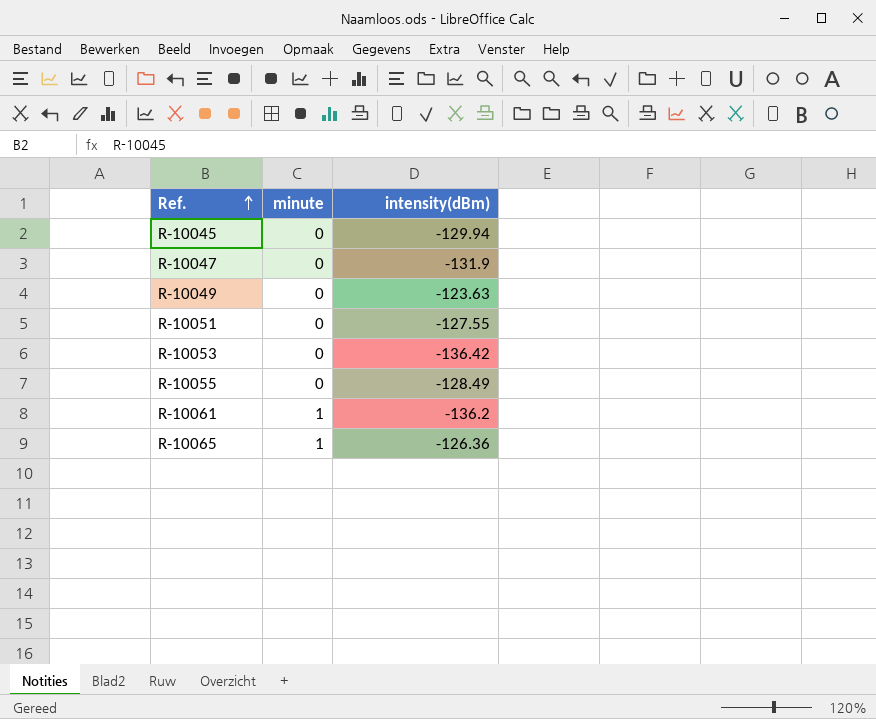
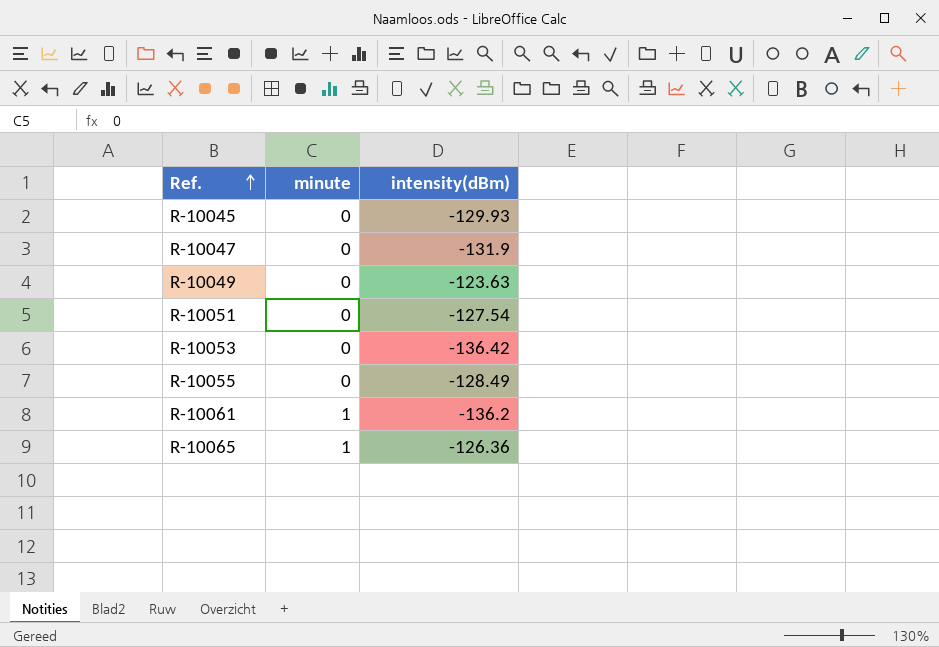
R-10045 | intensity(dBm): -129.94 -> -129.93
R-10051 | intensity(dBm): -127.55 -> -127.54

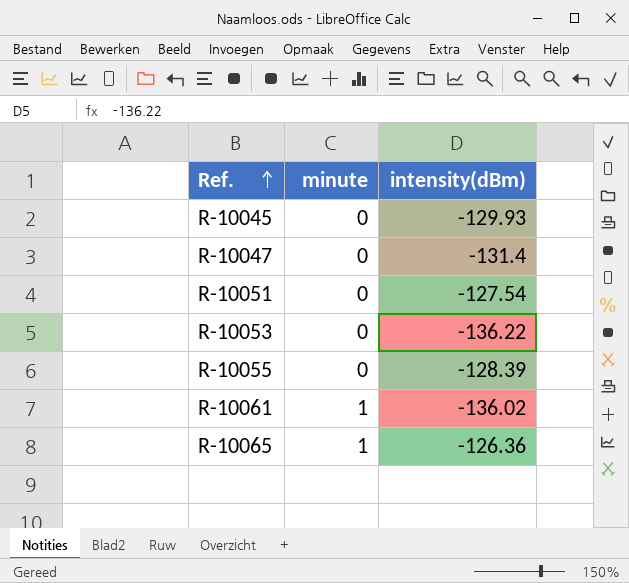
row R-10049: 0 | -123.63 -> none
R-10047 | intensity(dBm): -131.9 -> -131.4
R-10053 | intensity(dBm): -136.42 -> -136.22
R-10055 | intensity(dBm): -128.49 -> -128.39
R-10061 | intensity(dBm): -136.2 -> -136.02

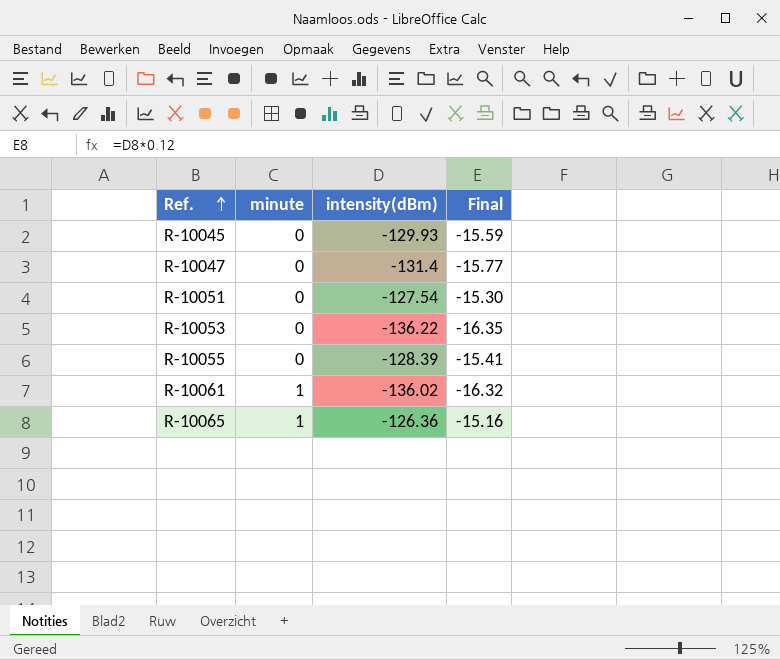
column Final | formula: none -> [intensity(dBm)] * 0.12

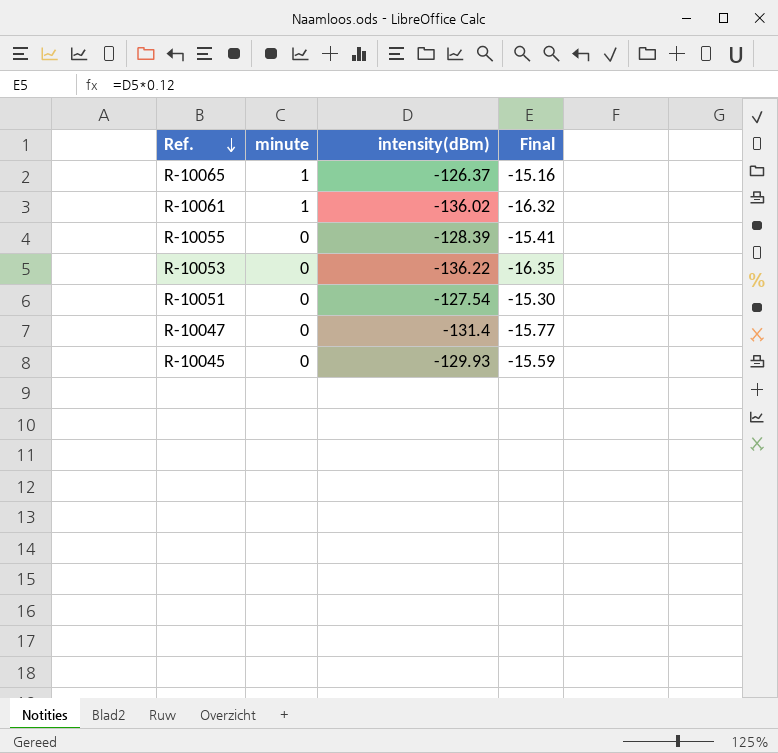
row order: Ref. ascending -> Ref. descending
R-10065 | intensity(dBm): -126.36 -> -126.37

